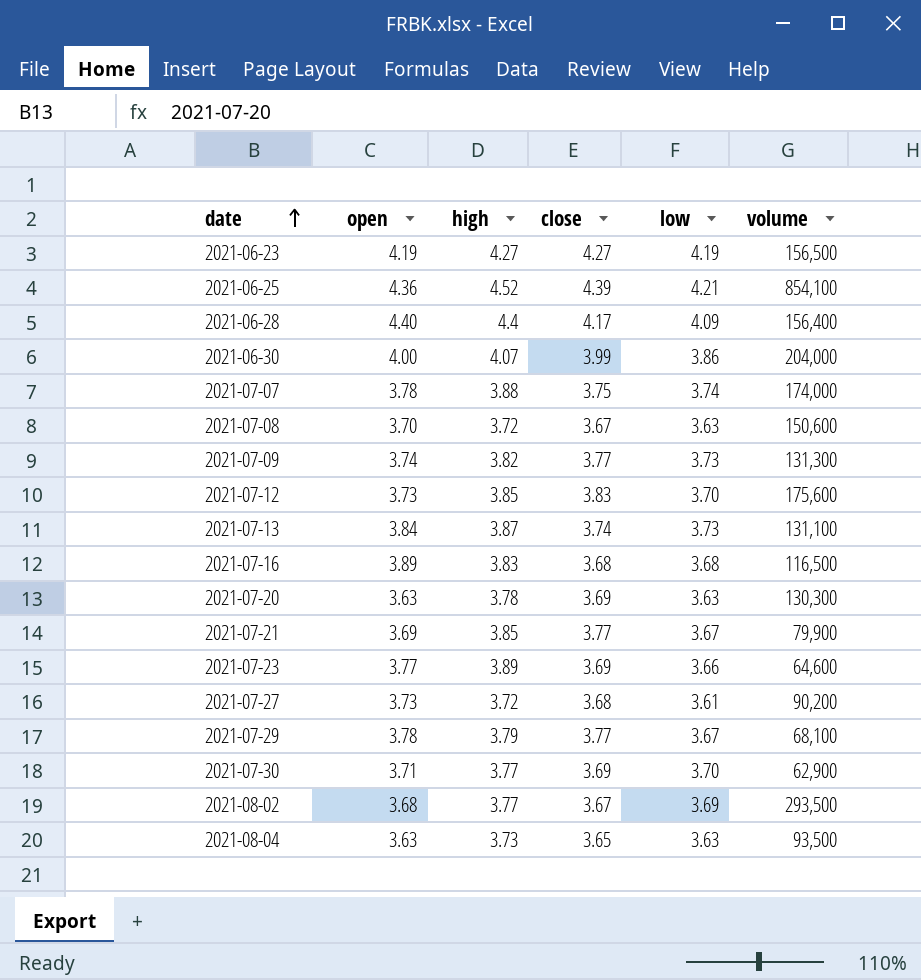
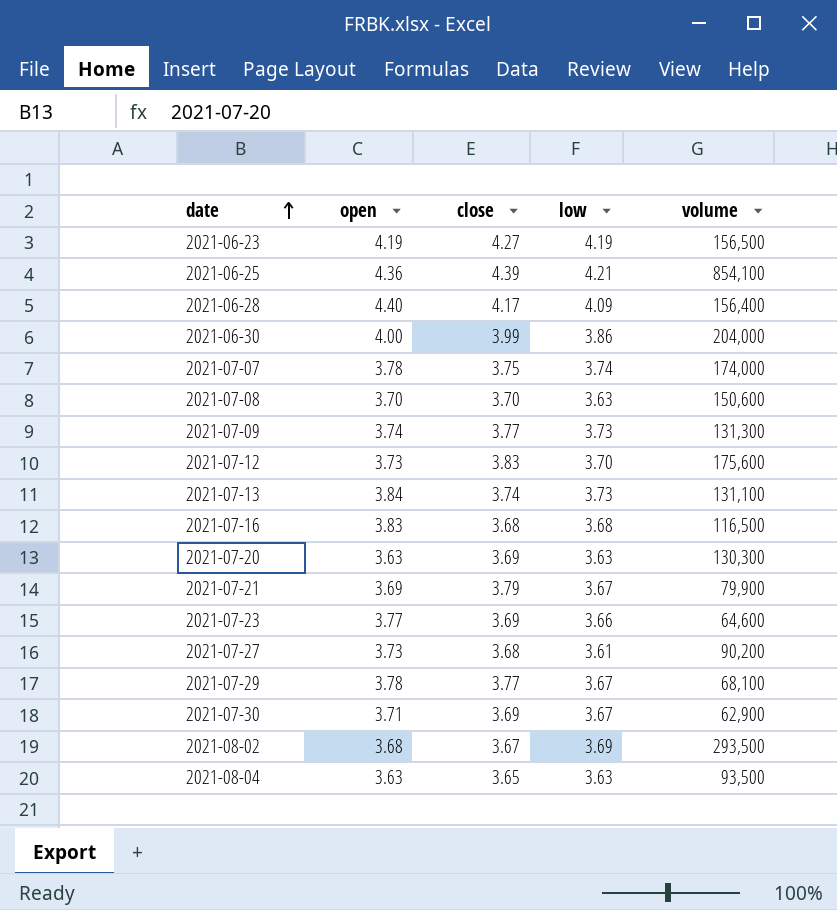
column high | position: 3 -> none
2021-07-08 | close: 3.67 -> 3.70
2021-07-16 | open: 3.89 -> 3.83
2021-07-21 | close: 3.77 -> 3.79
2021-07-30 | low: 3.70 -> 3.67

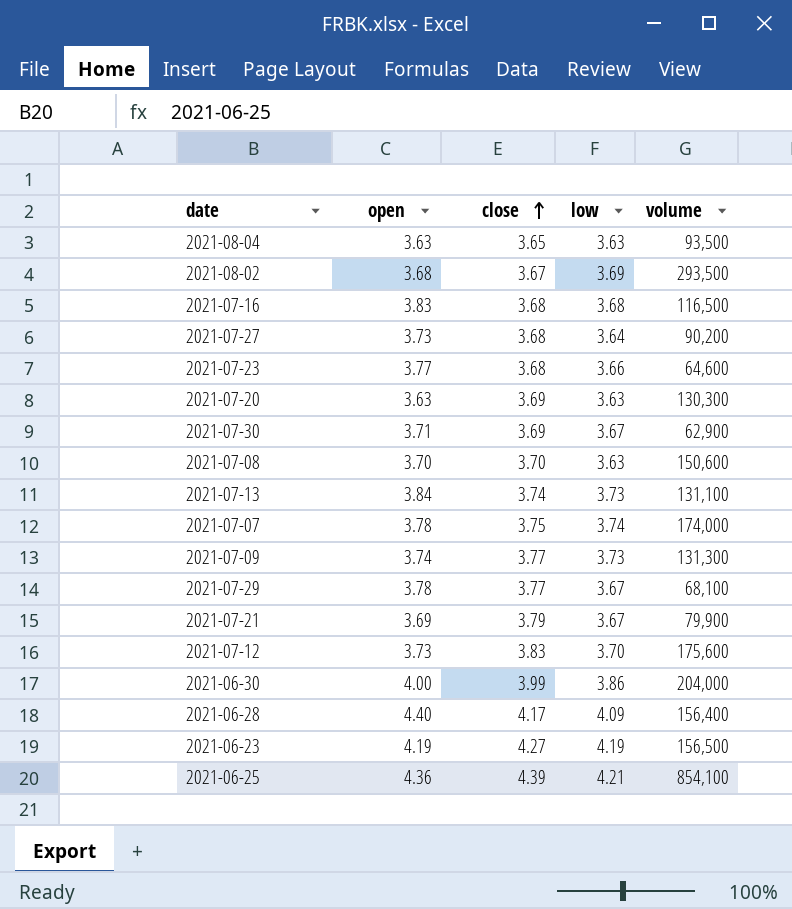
row order: date ascending -> close ascending
2021-07-27 | low: 3.61 -> 3.64
2021-07-23 | close: 3.69 -> 3.68

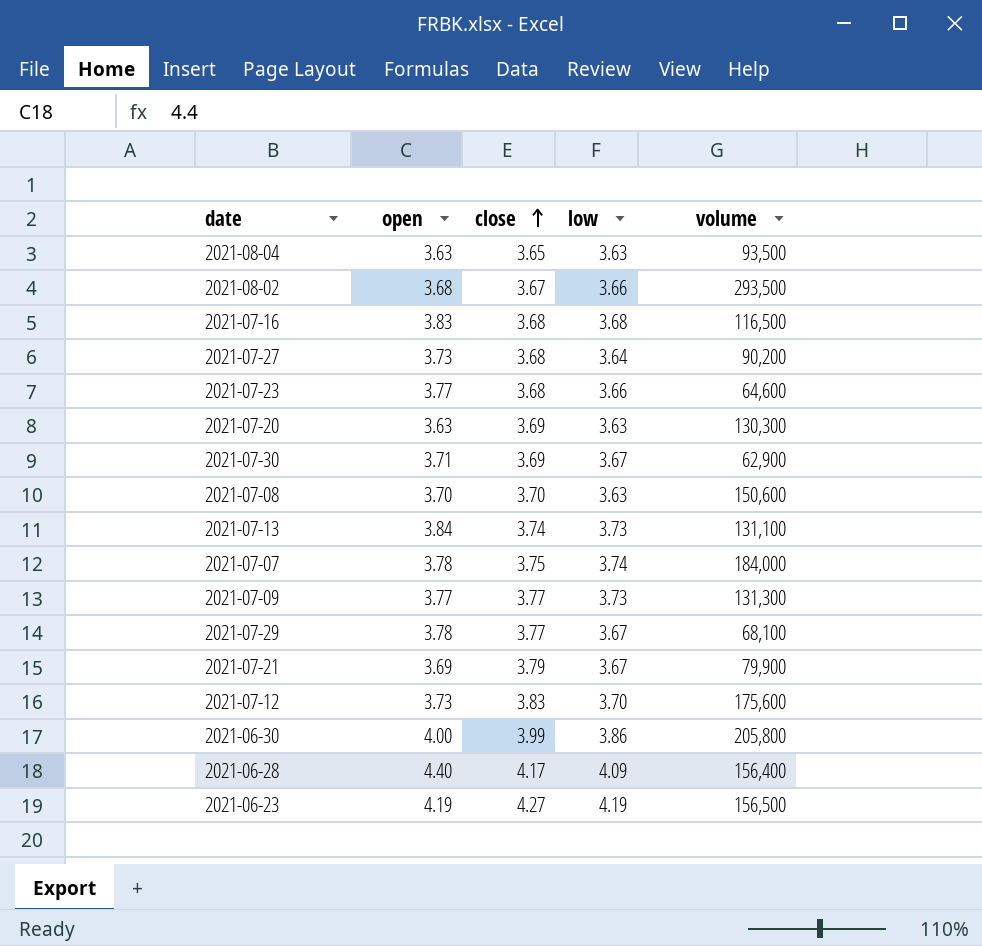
row 2021-06-25: 4.36 | 4.39 | 4.21 | 854,100 -> none
2021-08-02 | low: 3.69 -> 3.66
2021-07-07 | volume: 174,000 -> 184,000
2021-07-09 | open: 3.74 -> 3.77
2021-06-30 | volume: 204,000 -> 205,800

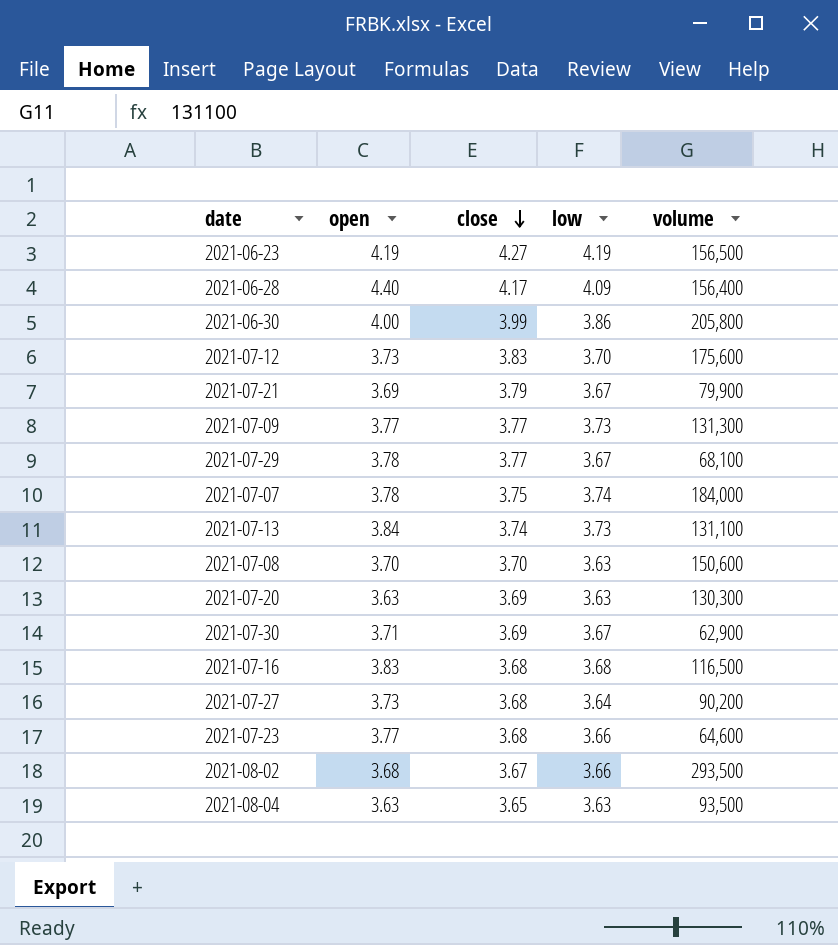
row order: close ascending -> close descending

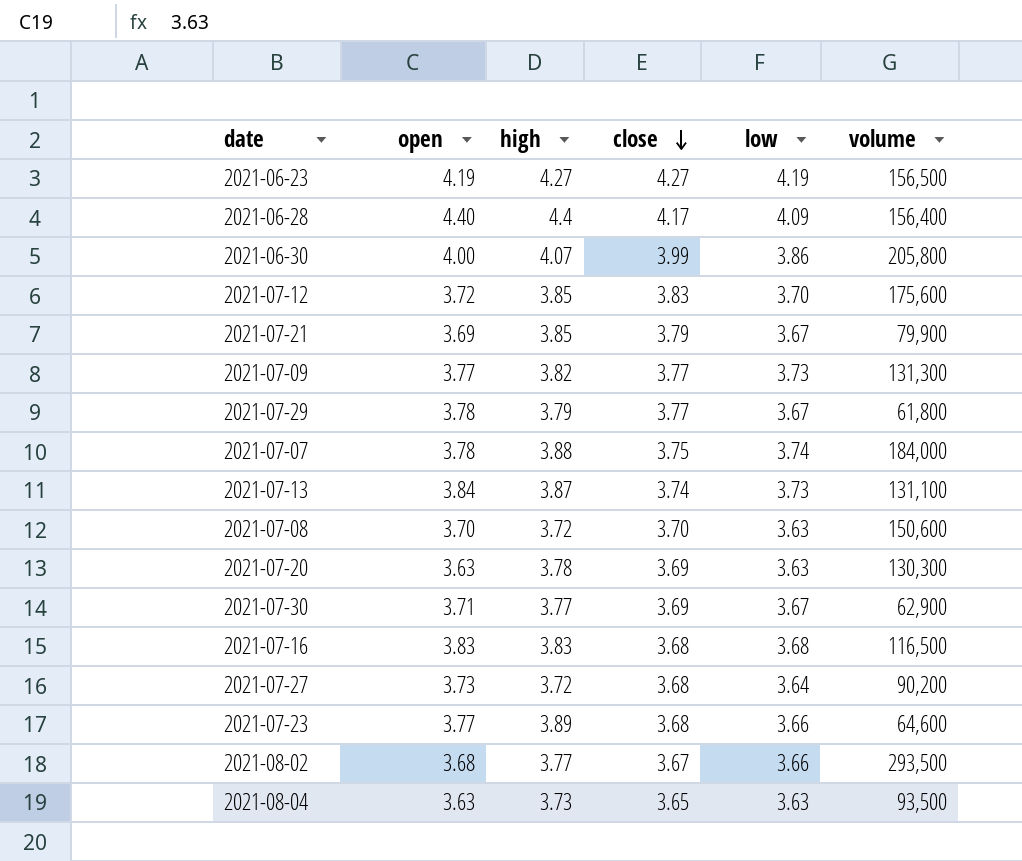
column high | position: none -> 3
2021-07-12 | open: 3.73 -> 3.72
2021-07-29 | volume: 68,100 -> 61,800

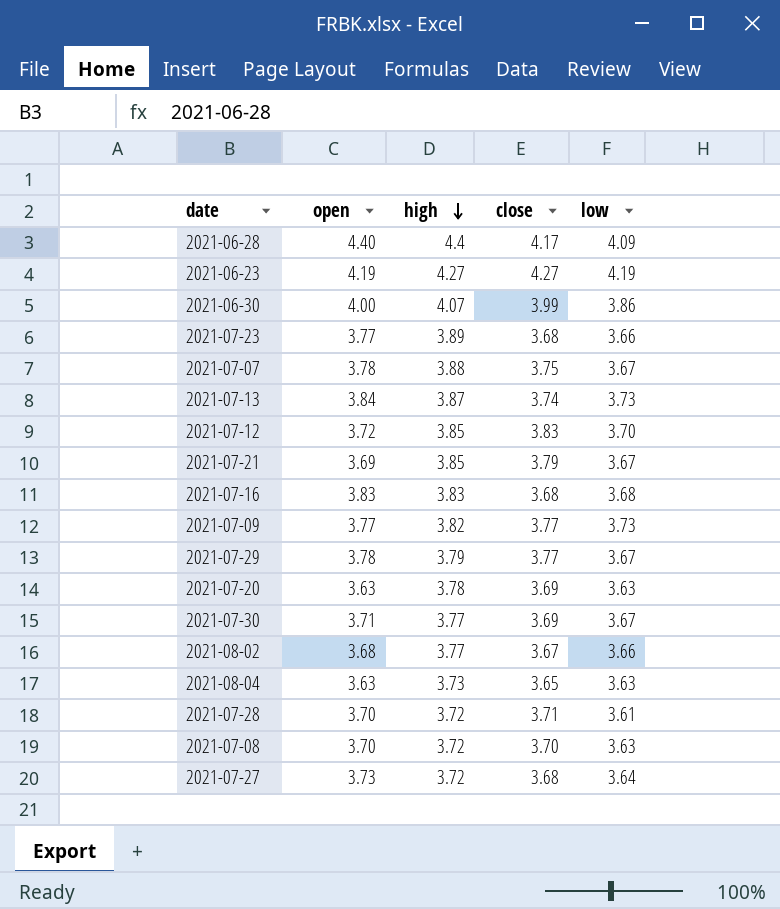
row order: close descending -> high descending
column volume | position: 6 -> none
2021-07-07 | low: 3.74 -> 3.67
row 2021-07-28: none -> 3.70 | 3.72 | 3.71 | 3.61

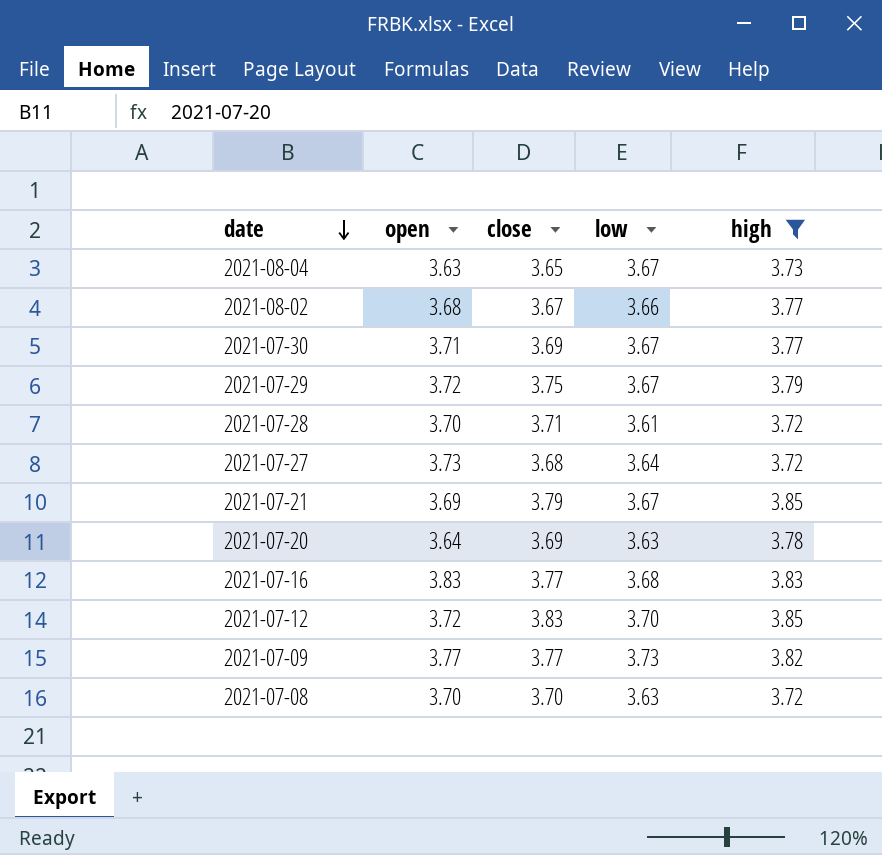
filter: none -> high <= 3.85
row order: high descending -> date descending
column high | position: 3 -> 5
2021-08-04 | low: 3.63 -> 3.67
2021-07-29 | open: 3.78 -> 3.72
2021-07-29 | close: 3.77 -> 3.75
2021-07-20 | open: 3.63 -> 3.64
2021-07-16 | close: 3.68 -> 3.77

